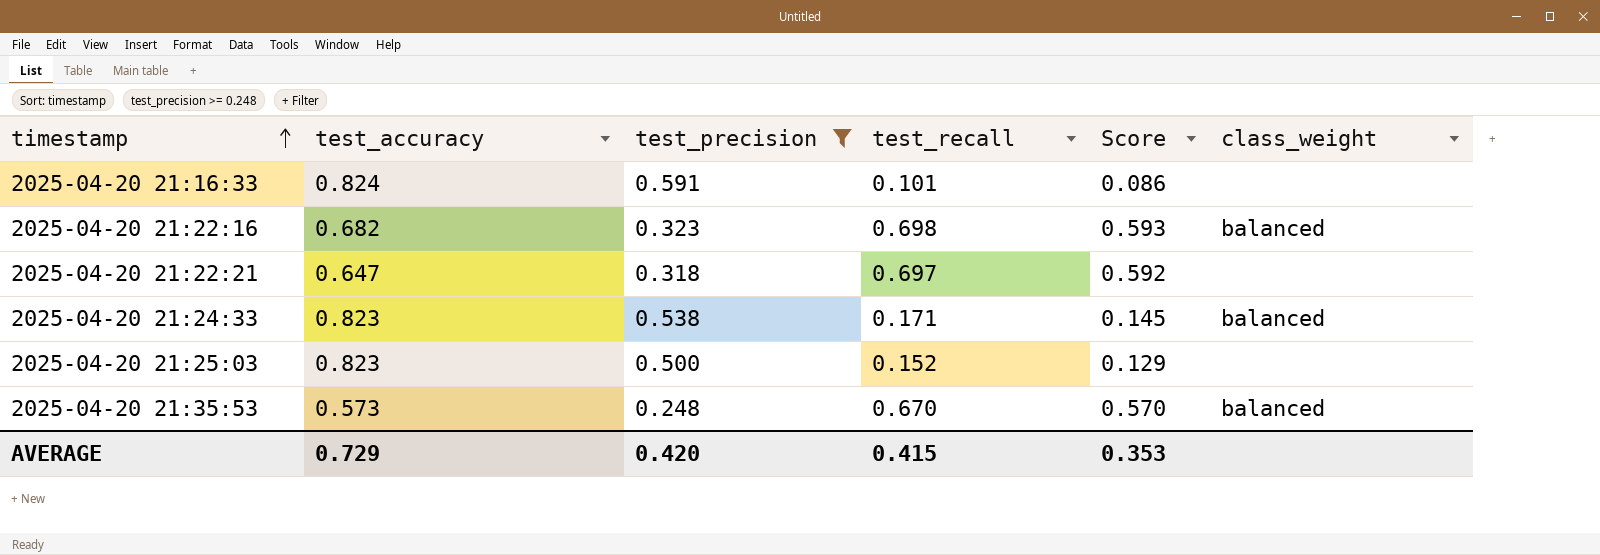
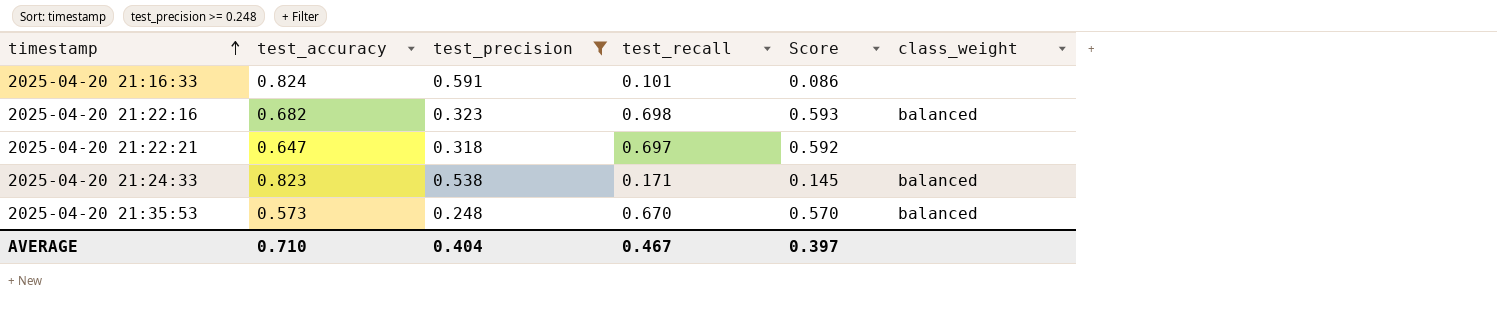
row 2025-04-20 21:25:03: 0.823 | 0.500 | 0.152 | 0.129 | none -> none
AVERAGE | test_accuracy: 0.729 -> 0.710
AVERAGE | test_precision: 0.420 -> 0.404
AVERAGE | test_recall: 0.415 -> 0.467
AVERAGE | Score: 0.353 -> 0.397

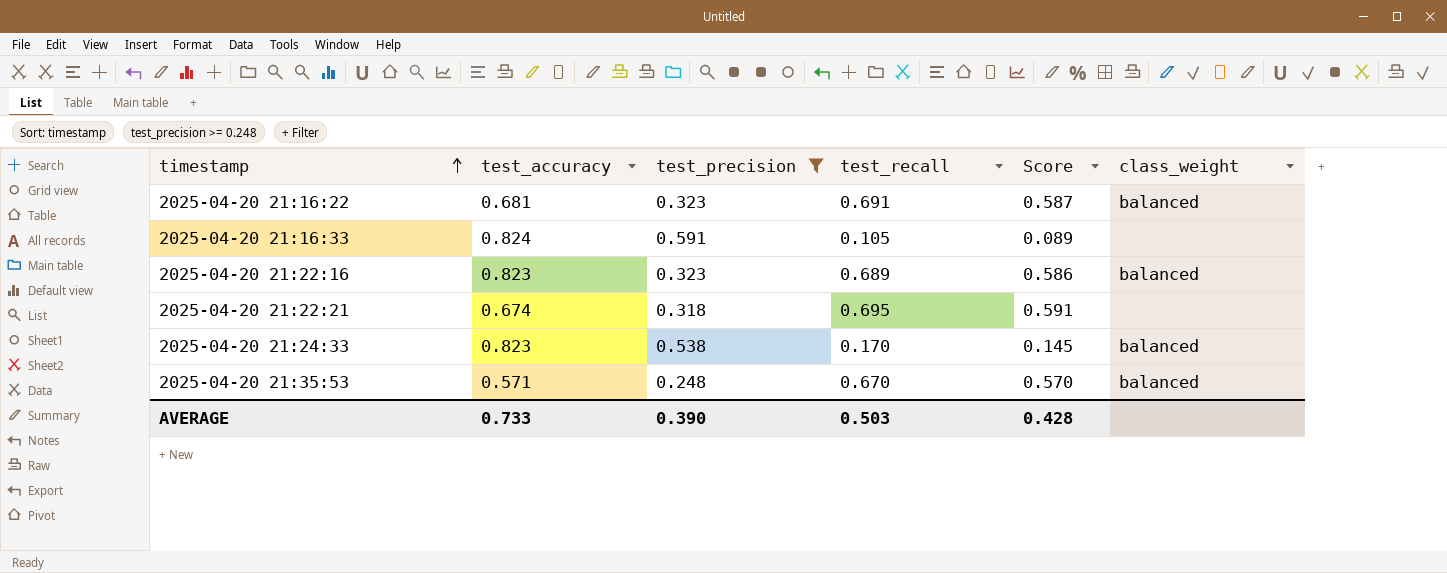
row 2025-04-20 21:16:22: none -> 0.681 | 0.323 | 0.691 | 0.587 | balanced
2025-04-20 21:16:33 | test_recall: 0.101 -> 0.105
2025-04-20 21:16:33 | Score: 0.086 -> 0.089
2025-04-20 21:22:16 | test_accuracy: 0.682 -> 0.823
2025-04-20 21:22:16 | test_recall: 0.698 -> 0.689
2025-04-20 21:22:16 | Score: 0.593 -> 0.586
2025-04-20 21:22:21 | test_accuracy: 0.647 -> 0.674
2025-04-20 21:22:21 | test_recall: 0.697 -> 0.695
2025-04-20 21:22:21 | Score: 0.592 -> 0.591
2025-04-20 21:24:33 | test_recall: 0.171 -> 0.170
2025-04-20 21:35:53 | test_accuracy: 0.573 -> 0.571
AVERAGE | test_accuracy: 0.710 -> 0.733
AVERAGE | test_precision: 0.404 -> 0.390
AVERAGE | test_recall: 0.467 -> 0.503
AVERAGE | Score: 0.397 -> 0.428

